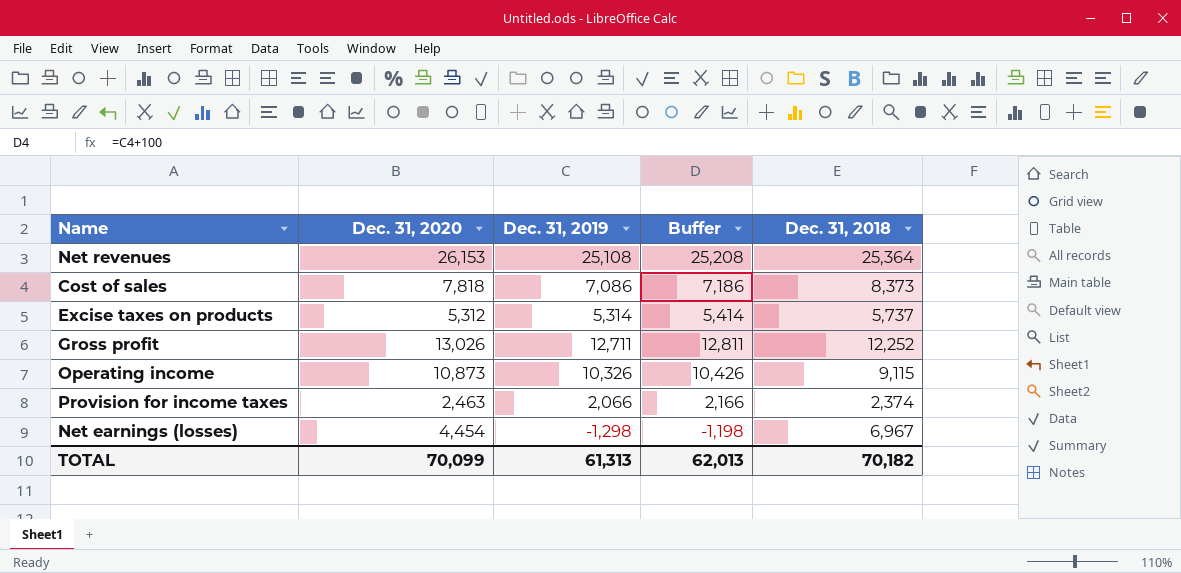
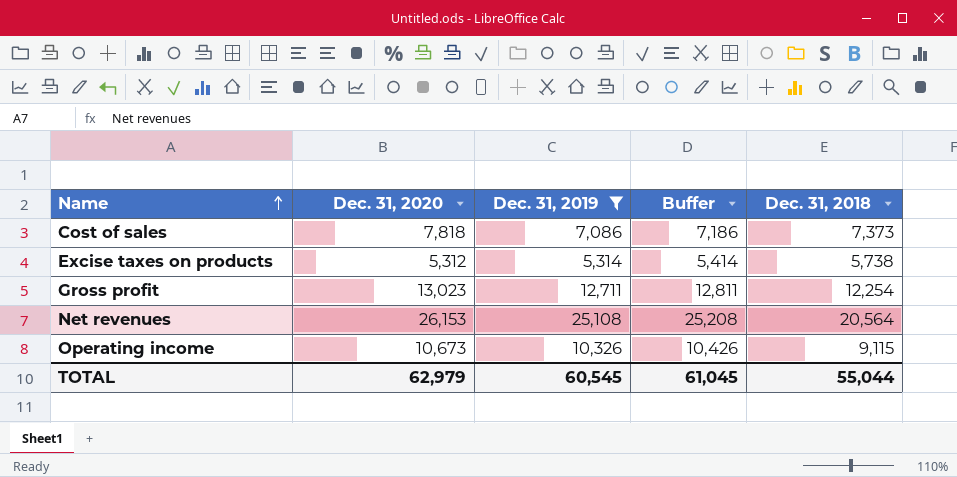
filter: none -> Dec. 31, 2019 >= 5,314
row order: none -> Name ascending
Cost of sales | Dec. 31, 2018: 8,373 -> 7,373
Excise taxes on products | Dec. 31, 2018: 5,737 -> 5,738
Gross profit | Dec. 31, 2020: 13,026 -> 13,023
Gross profit | Dec. 31, 2018: 12,252 -> 12,254
Net revenues | Dec. 31, 2018: 25,364 -> 20,564
Operating income | Dec. 31, 2020: 10,873 -> 10,673
TOTAL | Dec. 31, 2020: 70,099 -> 62,979
TOTAL | Dec. 31, 2019: 61,313 -> 60,545
TOTAL | Buffer: 62,013 -> 61,045
TOTAL | Dec. 31, 2018: 70,182 -> 55,044

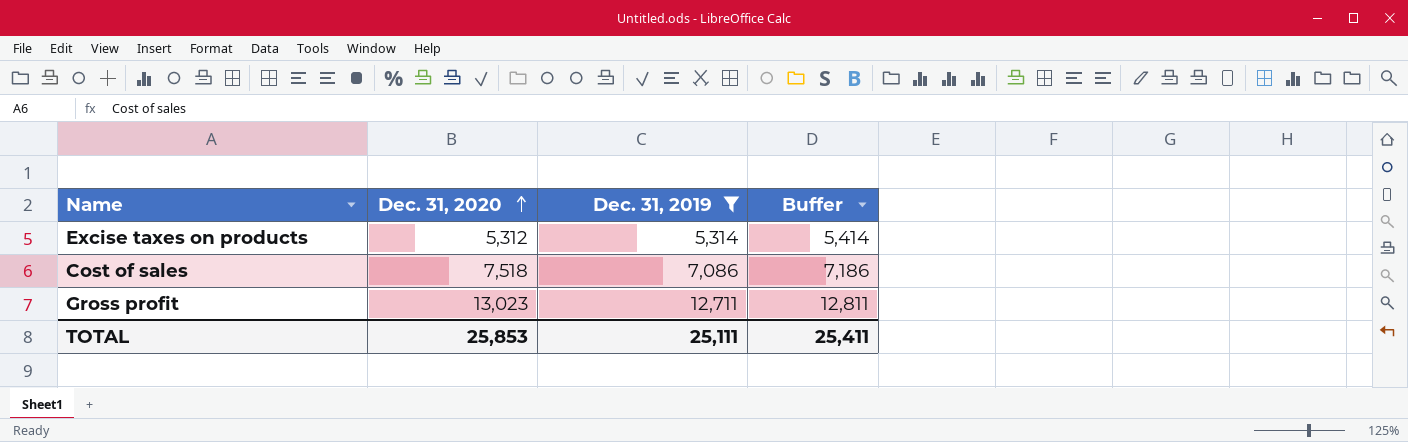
row order: Name ascending -> Dec. 31, 2020 ascending
column Dec. 31, 2018 | position: 5 -> none
row Net revenues: 26,153 | 25,108 | 25,208 | 20,564 -> none
row Operating income: 10,673 | 10,326 | 10,426 | 9,115 -> none
Cost of sales | Dec. 31, 2020: 7,818 -> 7,518
TOTAL | Dec. 31, 2020: 62,979 -> 25,853
TOTAL | Dec. 31, 2019: 60,545 -> 25,111
TOTAL | Buffer: 61,045 -> 25,411

